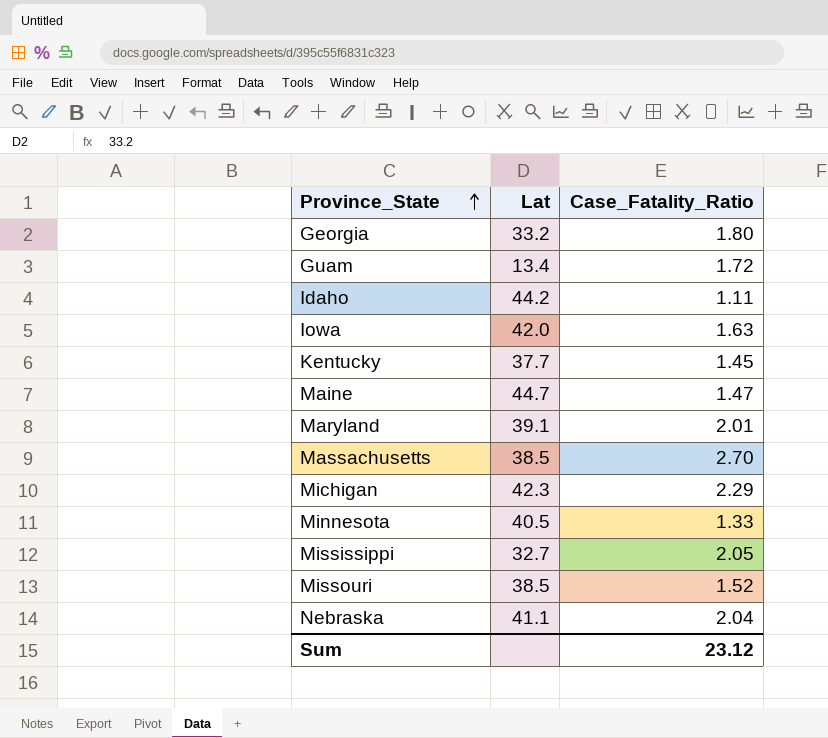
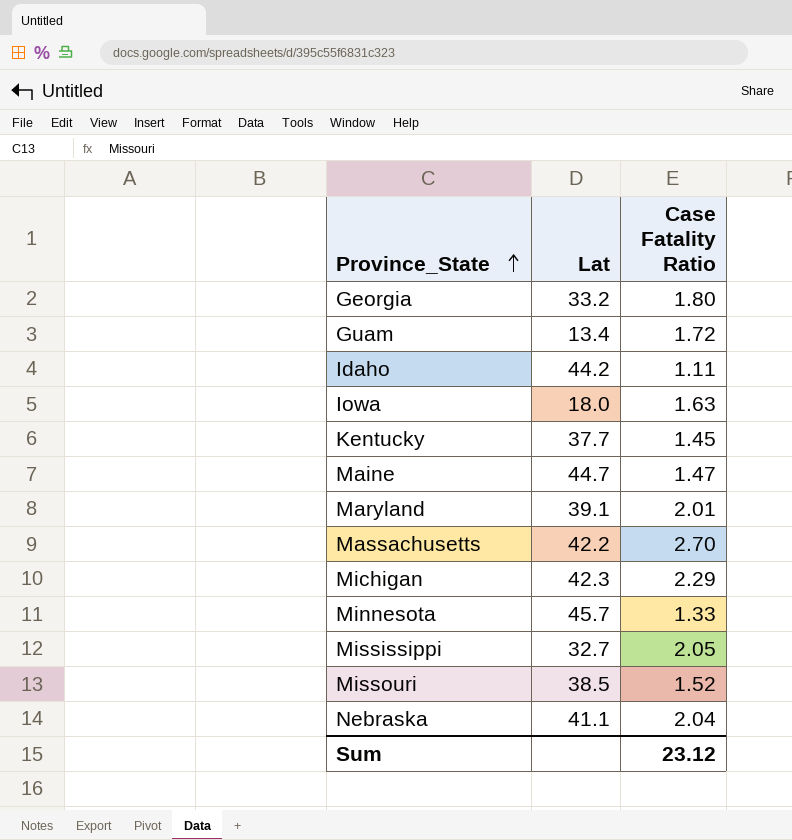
column name: Case_Fatality_Ratio -> Case Fatality Ratio
Iowa | Lat: 42.0 -> 18.0
Massachusetts | Lat: 38.5 -> 42.2
Minnesota | Lat: 40.5 -> 45.7

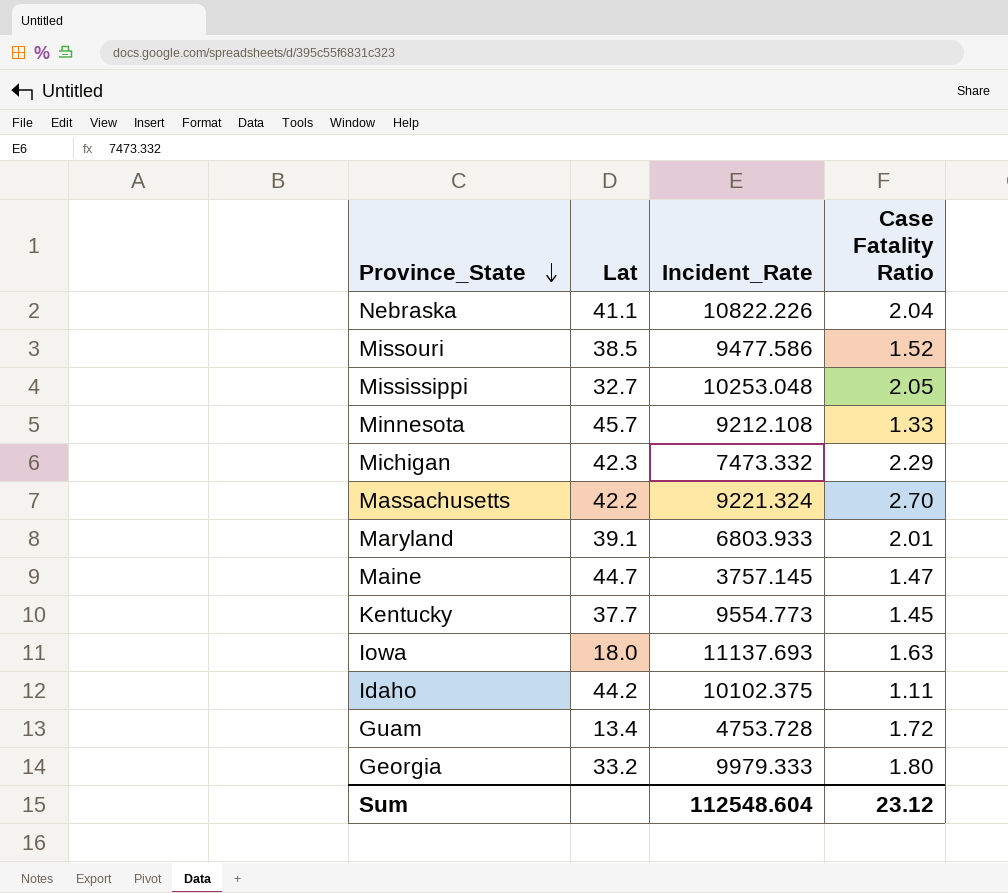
row order: Province_State ascending -> Province_State descending
column Incident_Rate | position: none -> 3

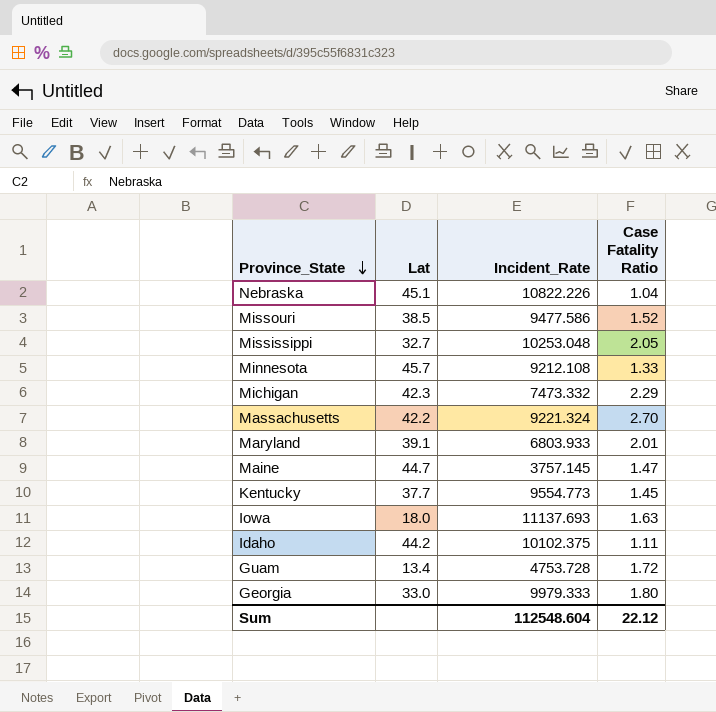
Nebraska | Lat: 41.1 -> 45.1
Nebraska | Case Fatality Ratio: 2.04 -> 1.04
Georgia | Lat: 33.2 -> 33.0
Sum | Case Fatality Ratio: 23.12 -> 22.12

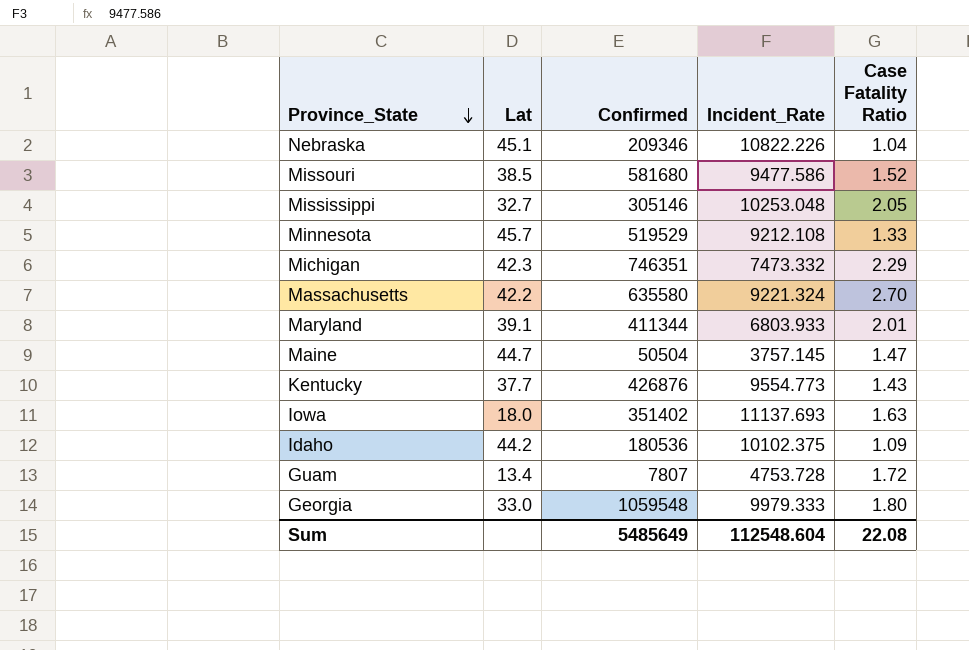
column Confirmed | position: none -> 3
Kentucky | Case Fatality Ratio: 1.45 -> 1.43
Idaho | Case Fatality Ratio: 1.11 -> 1.09
Sum | Case Fatality Ratio: 22.12 -> 22.08

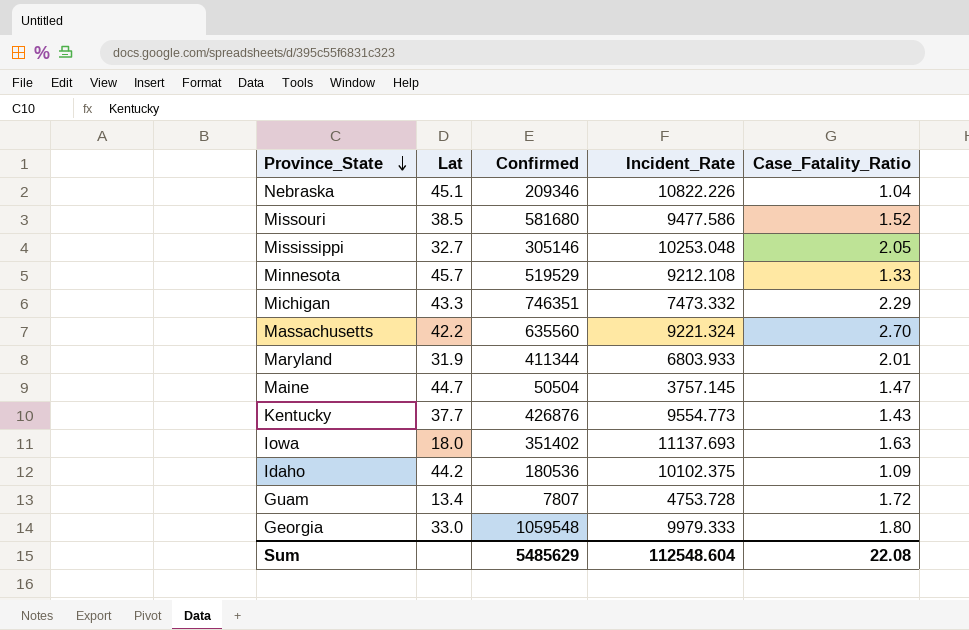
column name: Case Fatality Ratio -> Case_Fatality_Ratio
Michigan | Lat: 42.3 -> 43.3
Massachusetts | Confirmed: 635580 -> 635560
Maryland | Lat: 39.1 -> 31.9
Sum | Confirmed: 5485649 -> 5485629

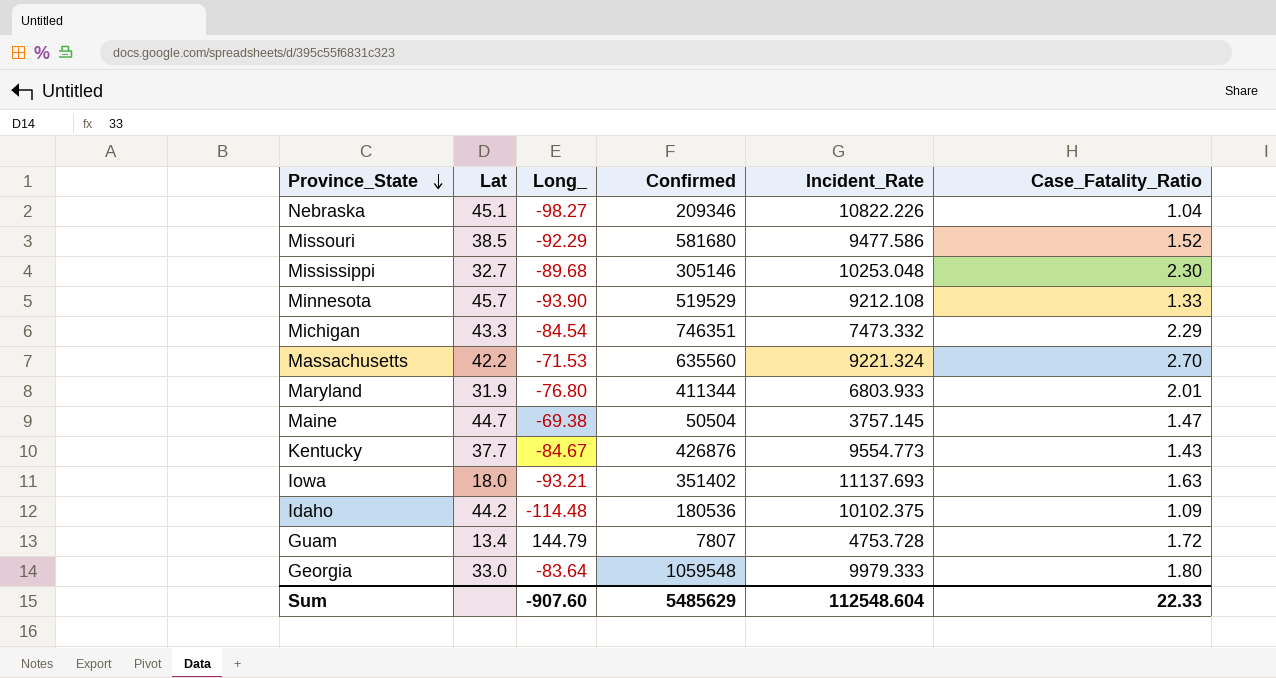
column Long_ | position: none -> 3
Mississippi | Case_Fatality_Ratio: 2.05 -> 2.30
Sum | Case_Fatality_Ratio: 22.08 -> 22.33

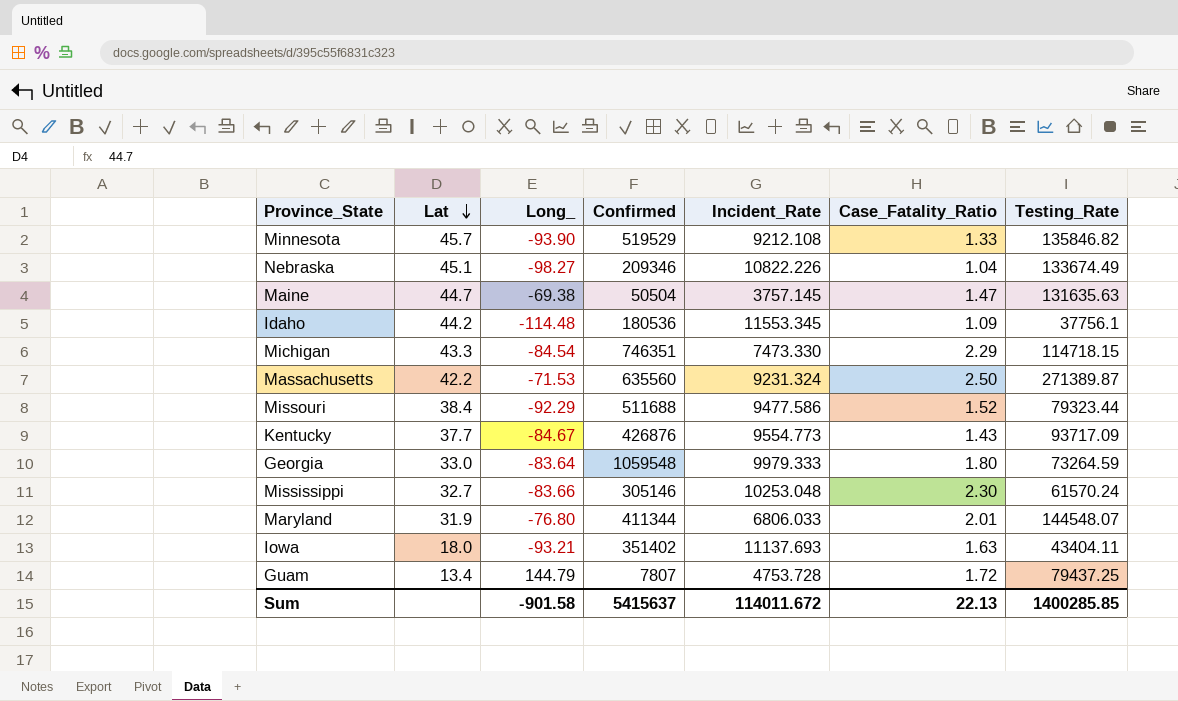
row order: Province_State descending -> Lat descending
column Testing_Rate | position: none -> 7
Idaho | Incident_Rate: 10102.375 -> 11553.345
Michigan | Incident_Rate: 7473.332 -> 7473.330
Massachusetts | Incident_Rate: 9221.324 -> 9231.324
Massachusetts | Case_Fatality_Ratio: 2.70 -> 2.50
Missouri | Lat: 38.5 -> 38.4
Missouri | Confirmed: 581680 -> 511688
Mississippi | Long_: -89.68 -> -83.66
Maryland | Incident_Rate: 6803.933 -> 6806.033
Sum | Long_: -907.60 -> -901.58
Sum | Confirmed: 5485629 -> 5415637
Sum | Incident_Rate: 112548.604 -> 114011.672
Sum | Case_Fatality_Ratio: 22.33 -> 22.13

